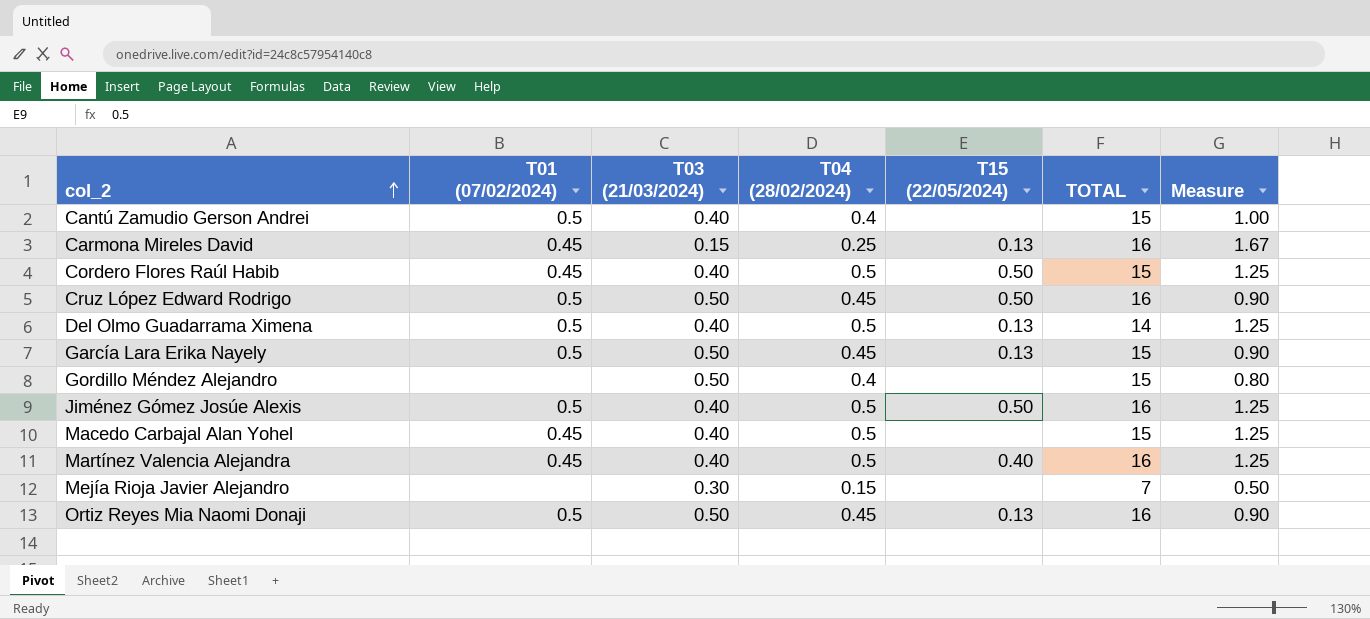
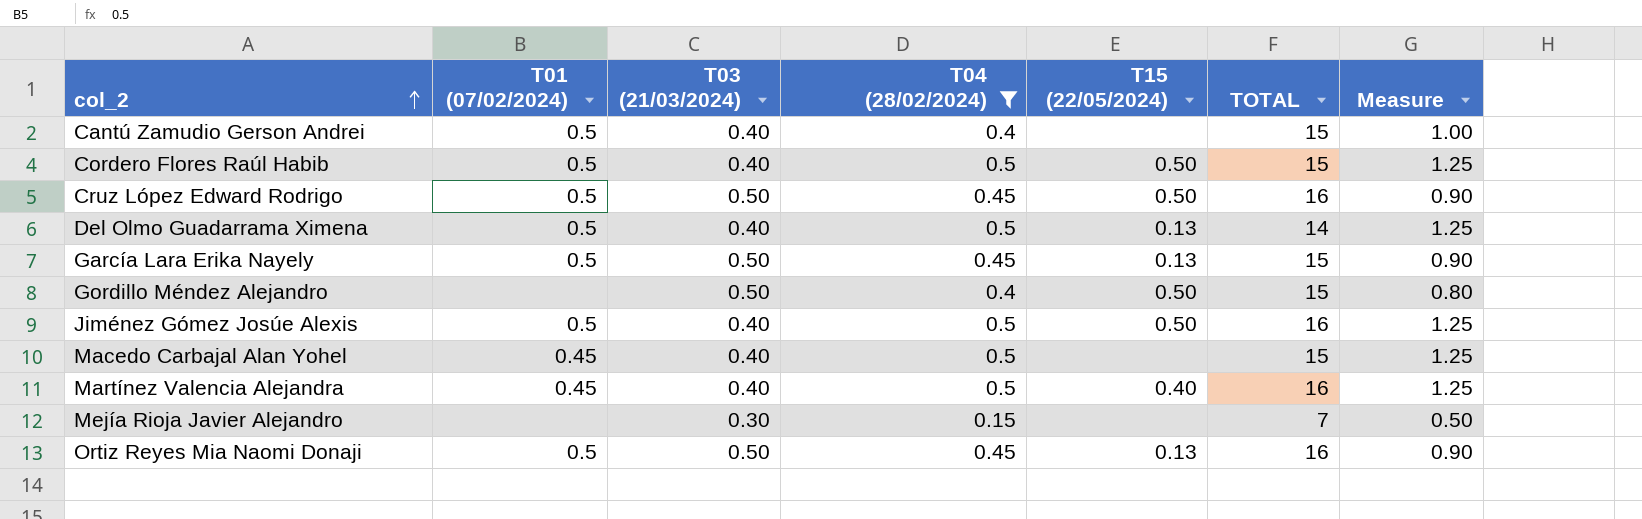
filter: none -> T04 (28/02/2024) != 0.25
Cordero Flores Raúl Habib | T01 (07/02/2024): 0.45 -> 0.5
Gordillo Méndez Alejandro | T15 (22/05/2024): none -> 0.50

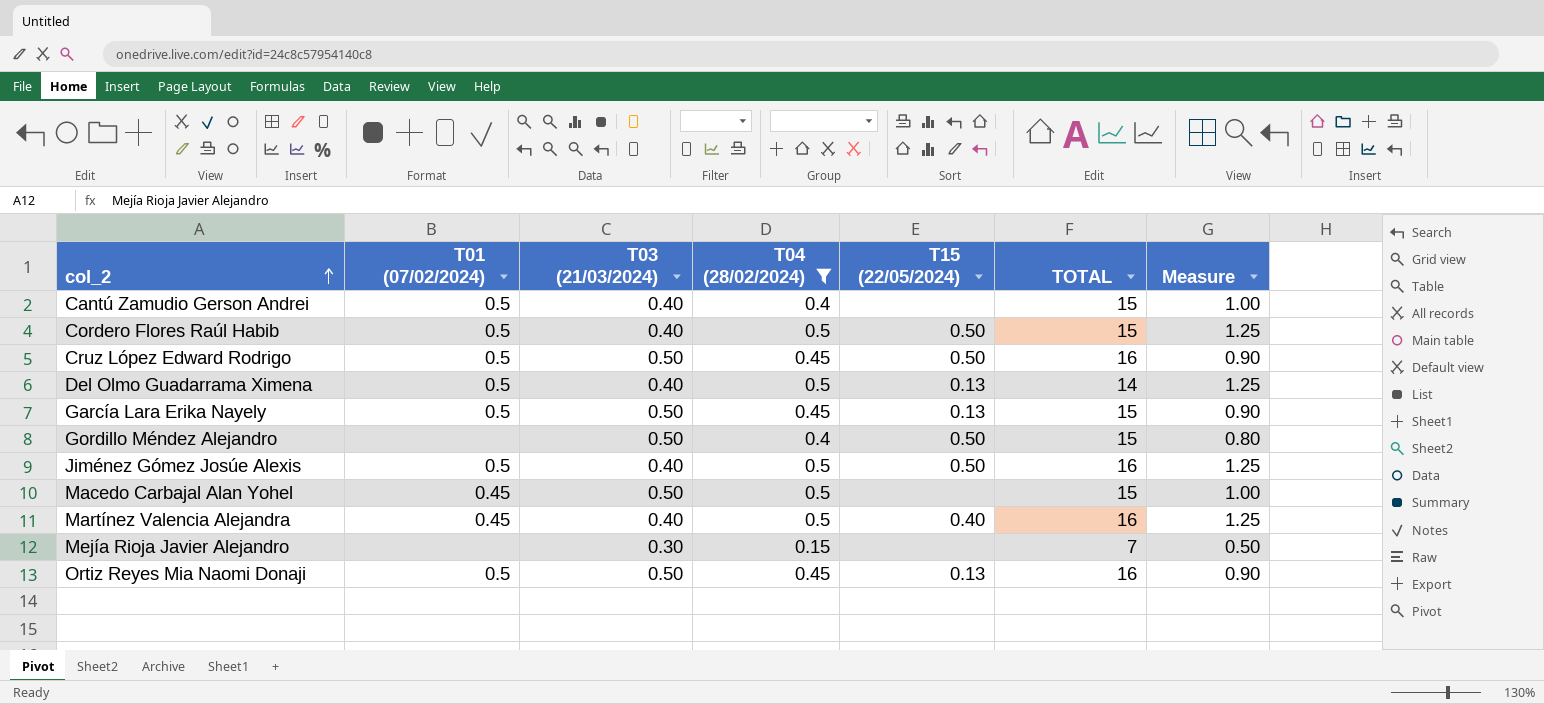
Macedo Carbajal Alan Yohel | T03 (21/03/2024): 0.40 -> 0.50
Macedo Carbajal Alan Yohel | Measure: 1.25 -> 1.00

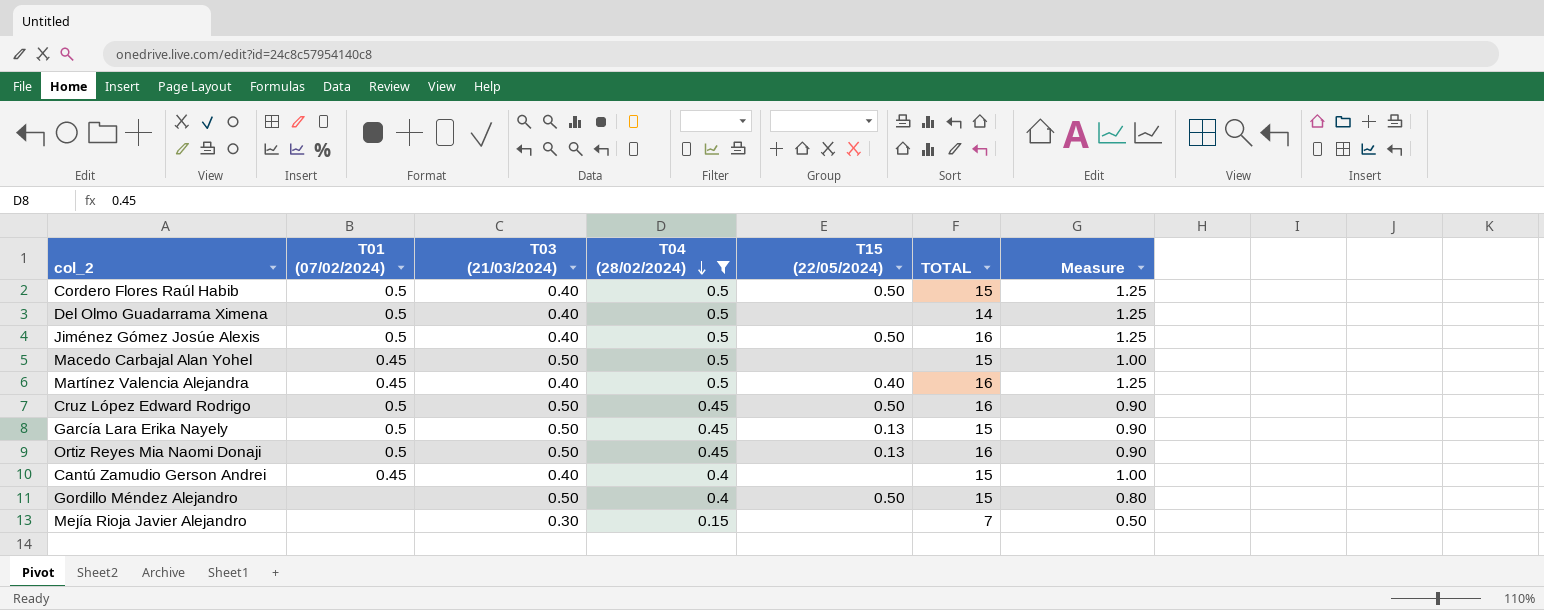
row order: col_2 ascending -> T04 (28/02/2024) descending
Del Olmo Guadarrama Ximena | T15 (22/05/2024): 0.13 -> none
Cantú Zamudio Gerson Andrei | T01 (07/02/2024): 0.5 -> 0.45

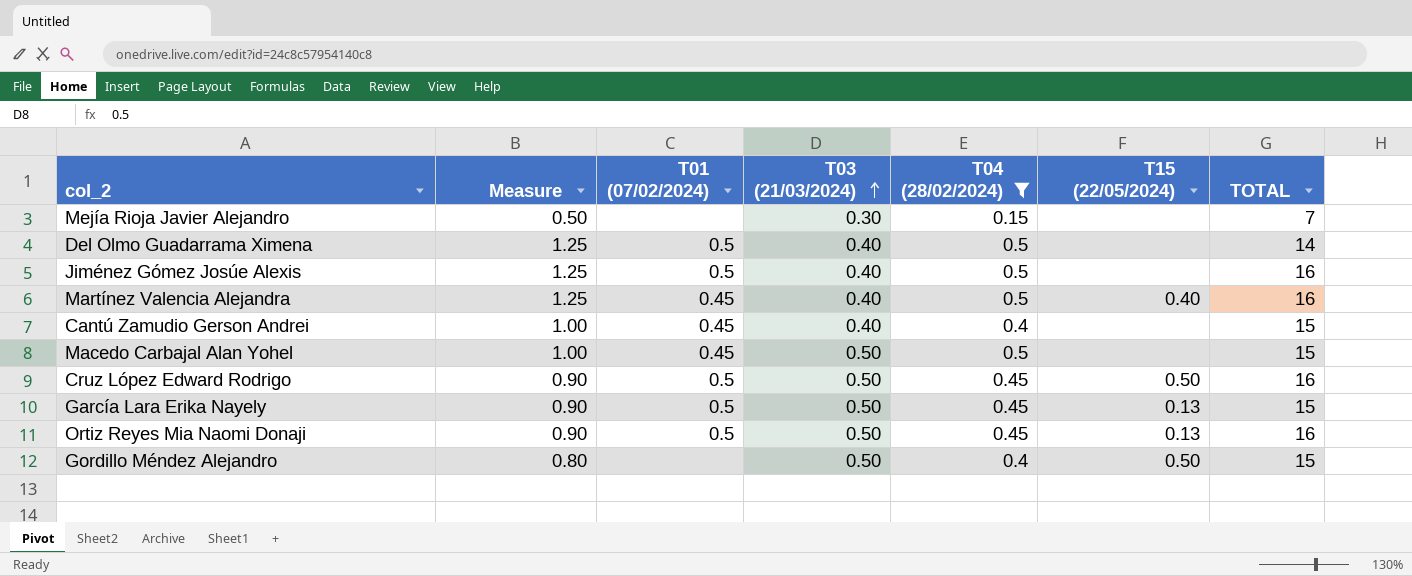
row order: T04 (28/02/2024) descending -> T03 (21/03/2024) ascending
column Measure | position: 7 -> 2
row Cordero Flores Raúl Habib: 0.5 | 0.40 | 0.5 | 0.50 | 15 | 1.25 -> none
Jiménez Gómez Josúe Alexis | T15 (22/05/2024): 0.50 -> none

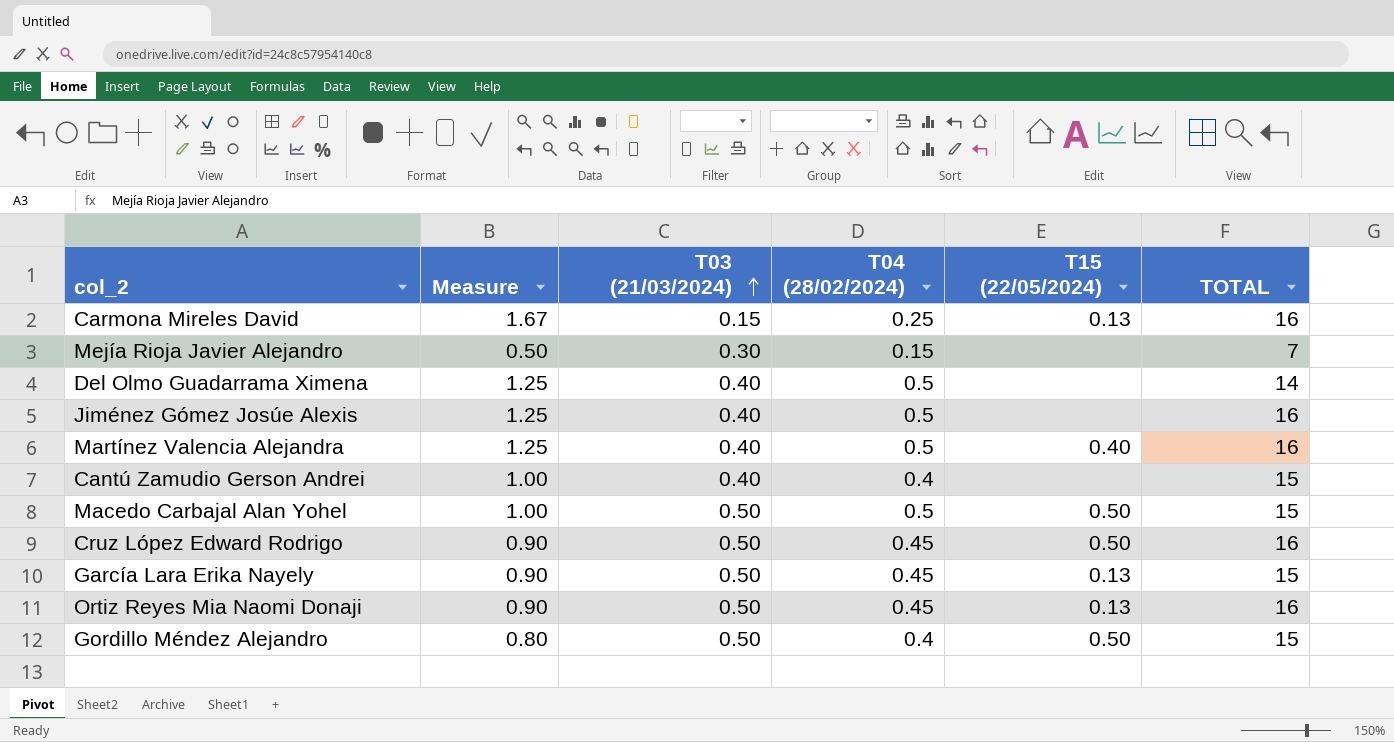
filter: T04 (28/02/2024) != 0.25 -> none
column T01 (07/02/2024) | position: 3 -> none
Macedo Carbajal Alan Yohel | T15 (22/05/2024): none -> 0.50

